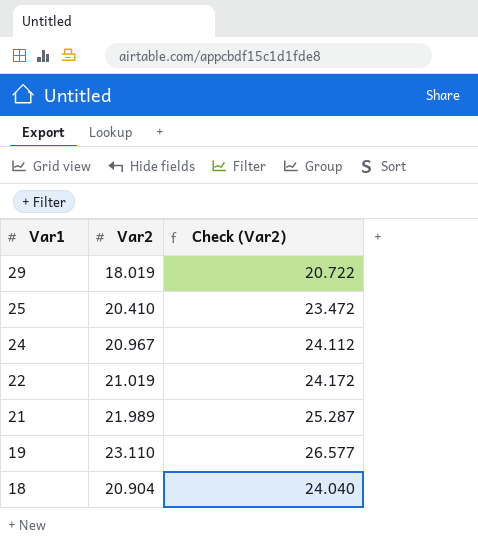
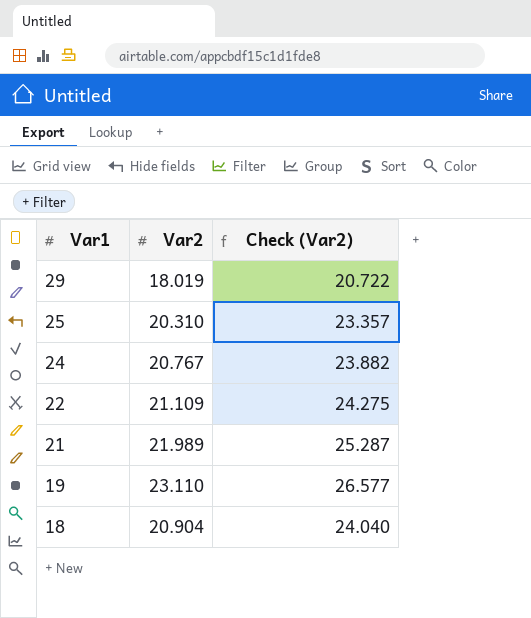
25 | Var2: 20.410 -> 20.310
25 | Check (Var2): 23.472 -> 23.357
24 | Var2: 20.967 -> 20.767
24 | Check (Var2): 24.112 -> 23.882
22 | Var2: 21.019 -> 21.109
22 | Check (Var2): 24.172 -> 24.275

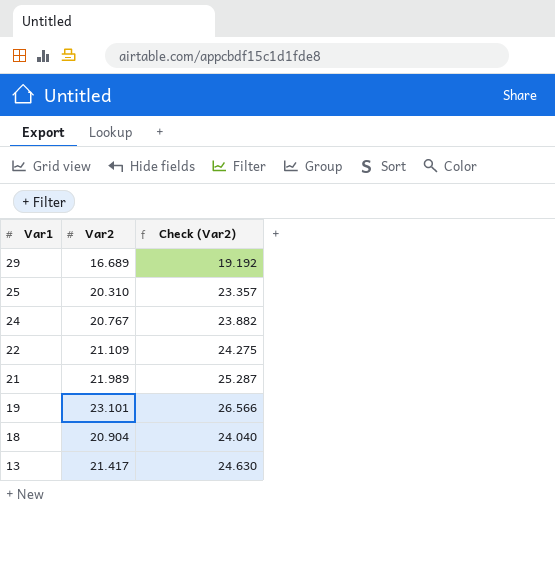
29 | Var2: 18.019 -> 16.689
29 | Check (Var2): 20.722 -> 19.192
19 | Var2: 23.110 -> 23.101
19 | Check (Var2): 26.577 -> 26.566
row 13: none -> 21.417 | 24.630

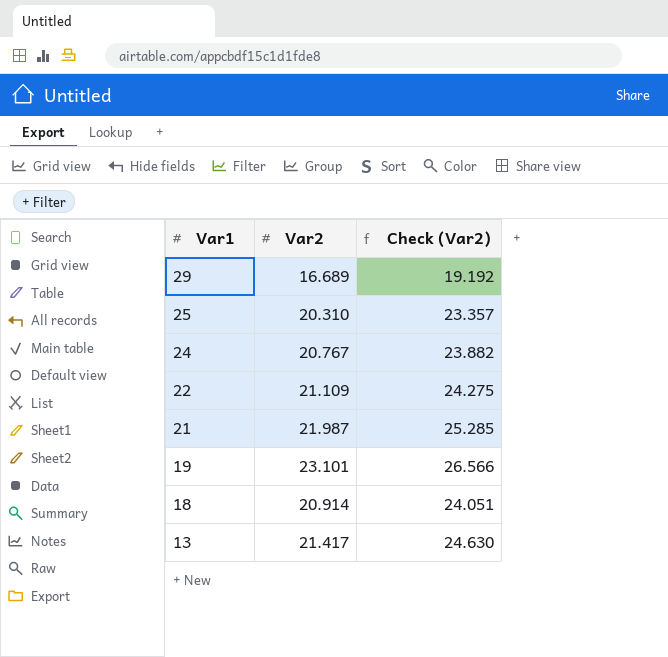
21 | Var2: 21.989 -> 21.987
21 | Check (Var2): 25.287 -> 25.285
18 | Var2: 20.904 -> 20.914
18 | Check (Var2): 24.040 -> 24.051

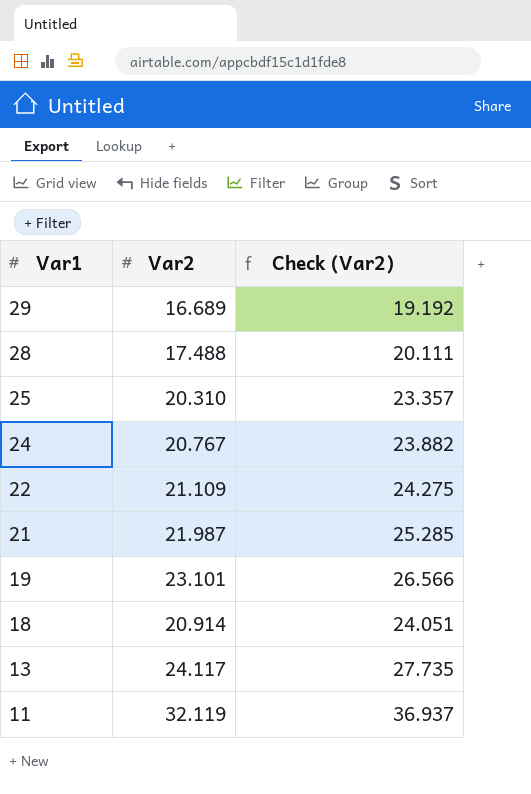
row 28: none -> 17.488 | 20.111
13 | Var2: 21.417 -> 24.117
13 | Check (Var2): 24.630 -> 27.735
row 11: none -> 32.119 | 36.937

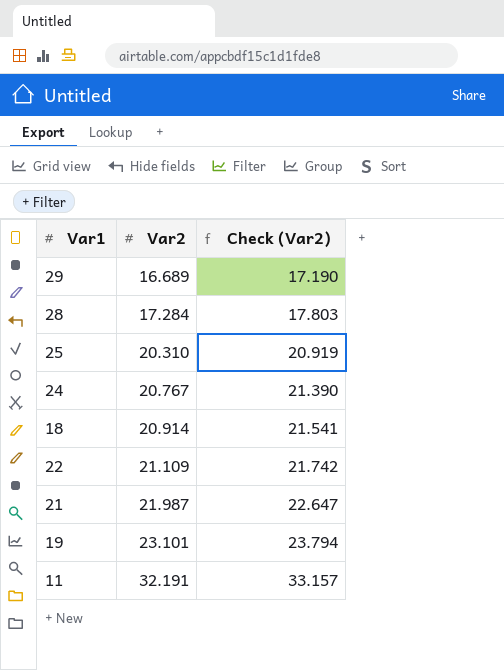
row order: Var1 descending -> Var2 ascending
column Check (Var2) | formula: [Var2] * 1.15 -> [Var2] * 1.03
row 13: 24.117 | 27.735 -> none
28 | Var2: 17.488 -> 17.284
11 | Var2: 32.119 -> 32.191

